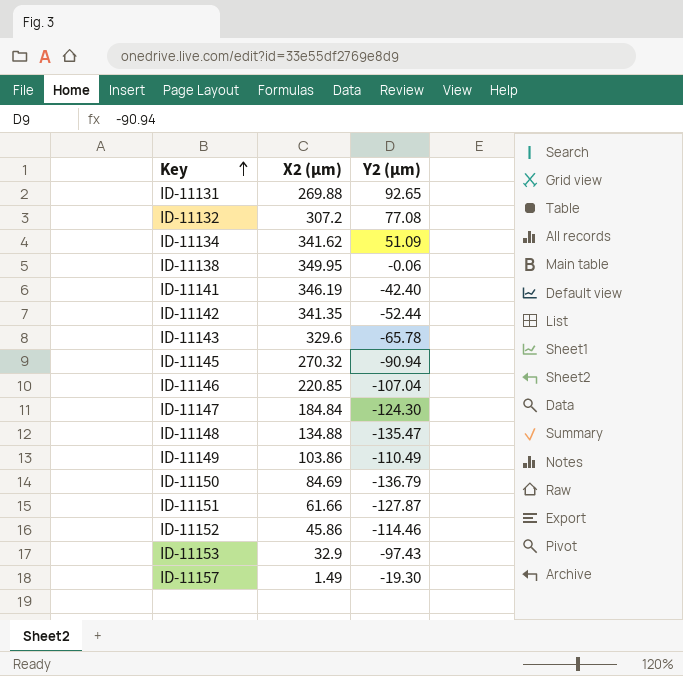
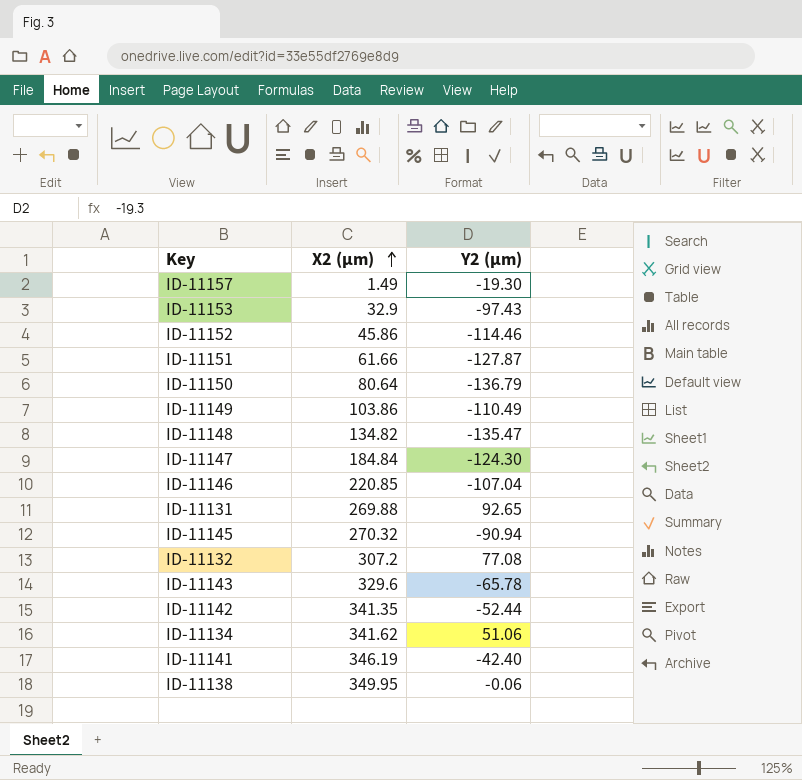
row order: Key ascending -> X2 (µm) ascending
ID-11150 | X2 (µm): 84.69 -> 80.64
ID-11148 | X2 (µm): 134.88 -> 134.82
ID-11134 | Y2 (µm): 51.09 -> 51.06

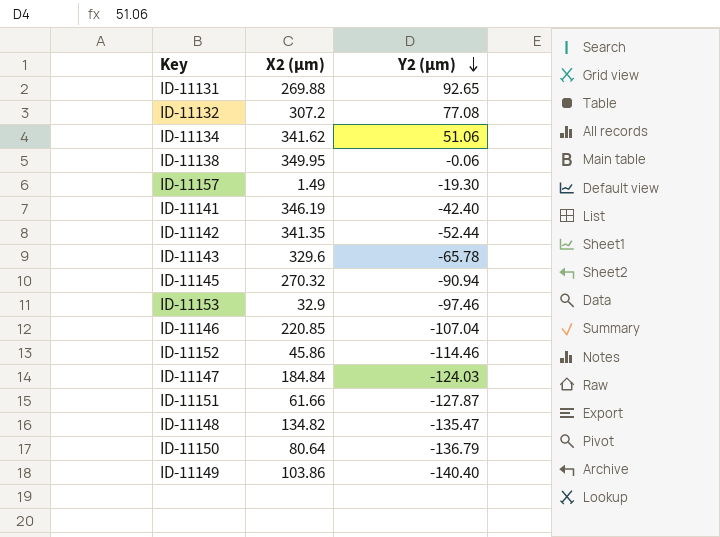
row order: X2 (µm) ascending -> Y2 (µm) descending
ID-11153 | Y2 (µm): -97.43 -> -97.46
ID-11147 | Y2 (µm): -124.30 -> -124.03
ID-11149 | Y2 (µm): -110.49 -> -140.40

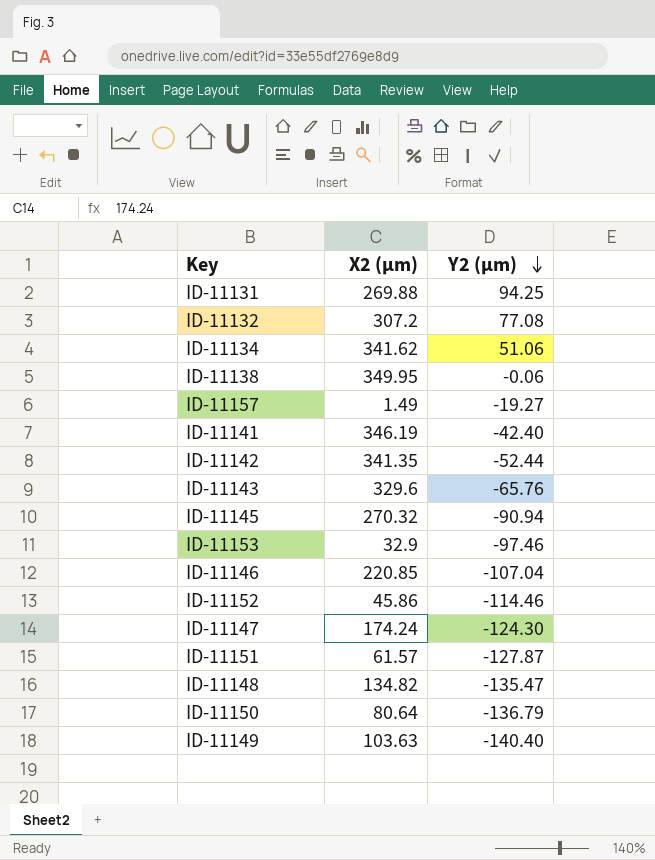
ID-11131 | Y2 (µm): 92.65 -> 94.25
ID-11157 | Y2 (µm): -19.30 -> -19.27
ID-11143 | Y2 (µm): -65.78 -> -65.76
ID-11147 | X2 (µm): 184.84 -> 174.24
ID-11147 | Y2 (µm): -124.03 -> -124.30
ID-11151 | X2 (µm): 61.66 -> 61.57
ID-11149 | X2 (µm): 103.86 -> 103.63

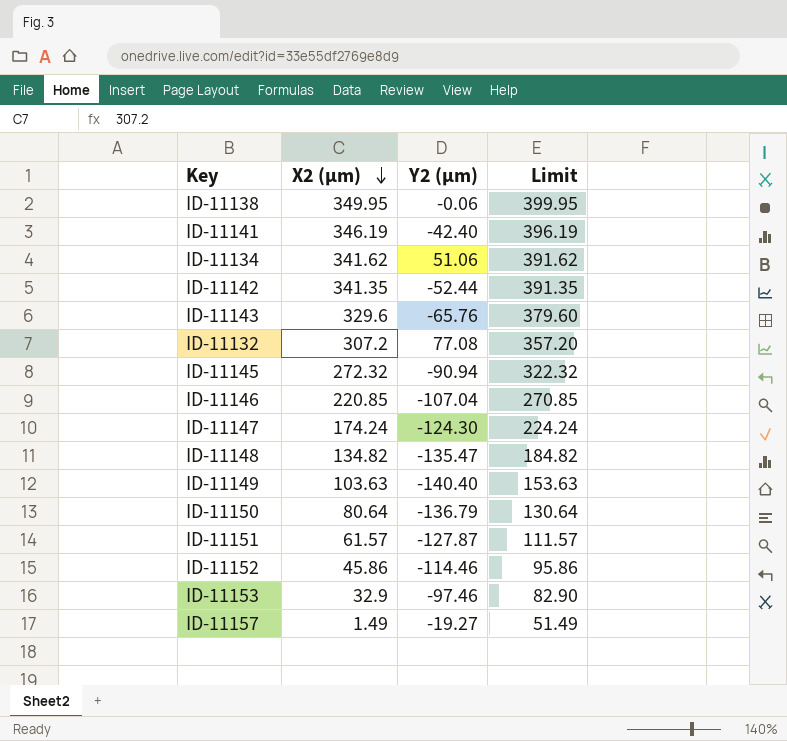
row order: Y2 (µm) descending -> X2 (µm) descending
column Limit | formula: none -> [X2 (µm)] + 50
row ID-11131: 269.88 | 94.25 -> none
ID-11145 | X2 (µm): 270.32 -> 272.32

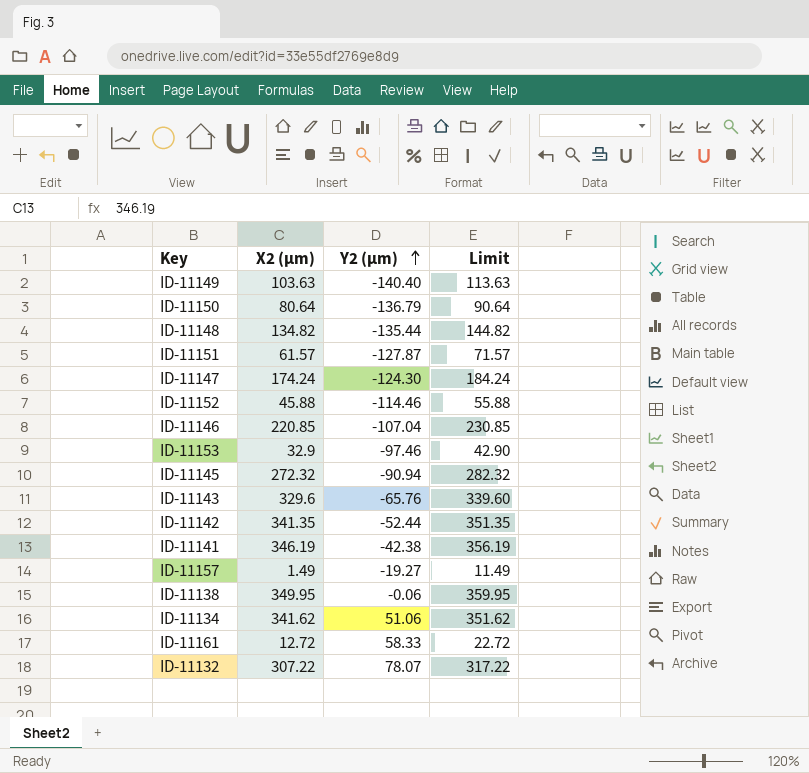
row order: X2 (µm) descending -> Y2 (µm) ascending
column Limit | formula: [X2 (µm)] + 50 -> [X2 (µm)] + 10
ID-11148 | Y2 (µm): -135.47 -> -135.44
ID-11152 | X2 (µm): 45.86 -> 45.88
ID-11141 | Y2 (µm): -42.40 -> -42.38
row ID-11161: none -> 12.72 | 58.33 | 22.72
ID-11132 | X2 (µm): 307.2 -> 307.22
ID-11132 | Y2 (µm): 77.08 -> 78.07

